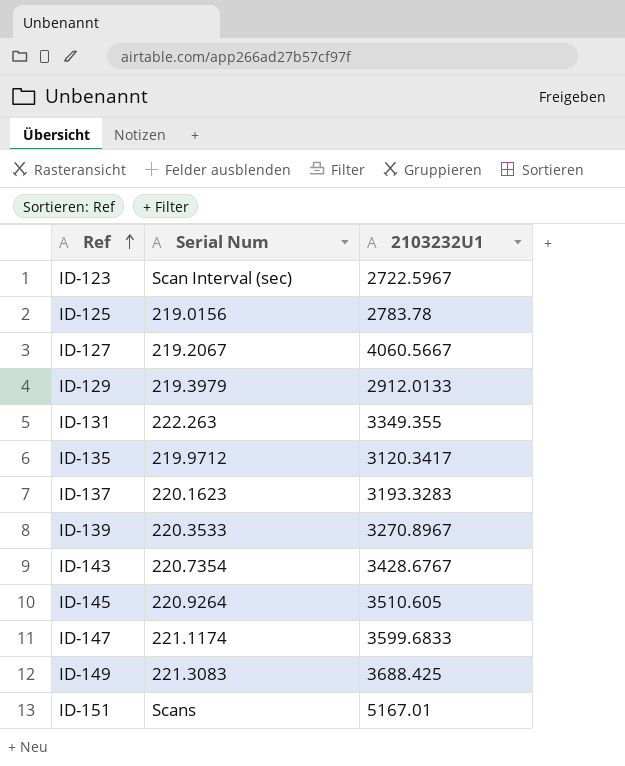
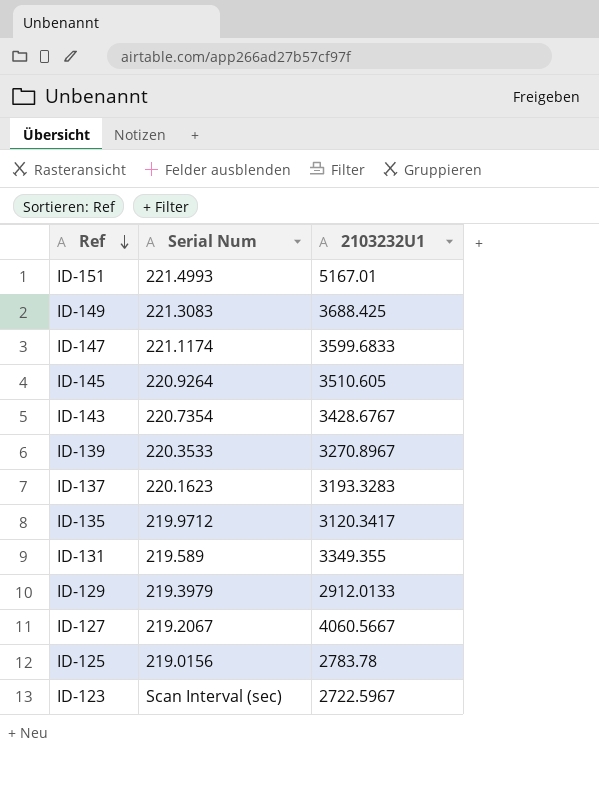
row order: Ref ascending -> Ref descending
ID-151 | Serial Num: Scans -> 221.4993
ID-131 | Serial Num: 222.263 -> 219.589

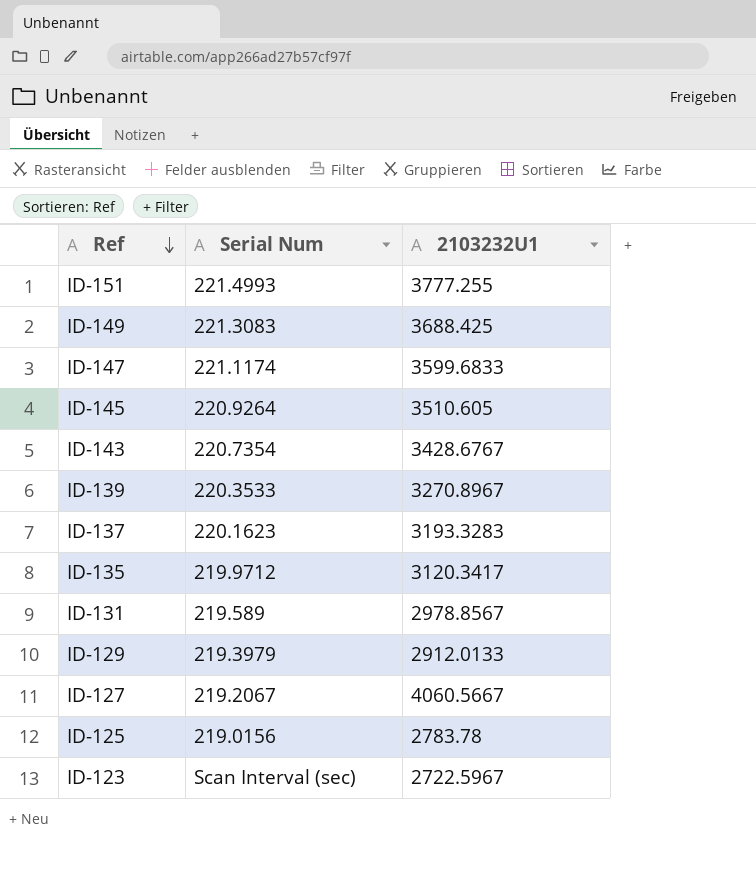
ID-151 | 2103232U1: 5167.01 -> 3777.255
ID-131 | 2103232U1: 3349.355 -> 2978.8567

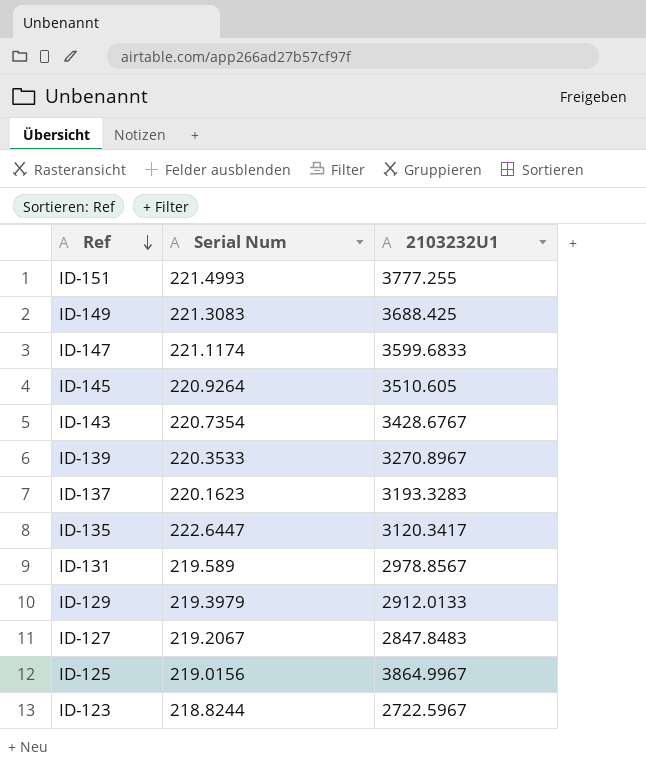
ID-135 | Serial Num: 219.9712 -> 222.6447
ID-127 | 2103232U1: 4060.5667 -> 2847.8483
ID-125 | 2103232U1: 2783.78 -> 3864.9967
ID-123 | Serial Num: Scan Interval (sec) -> 218.8244

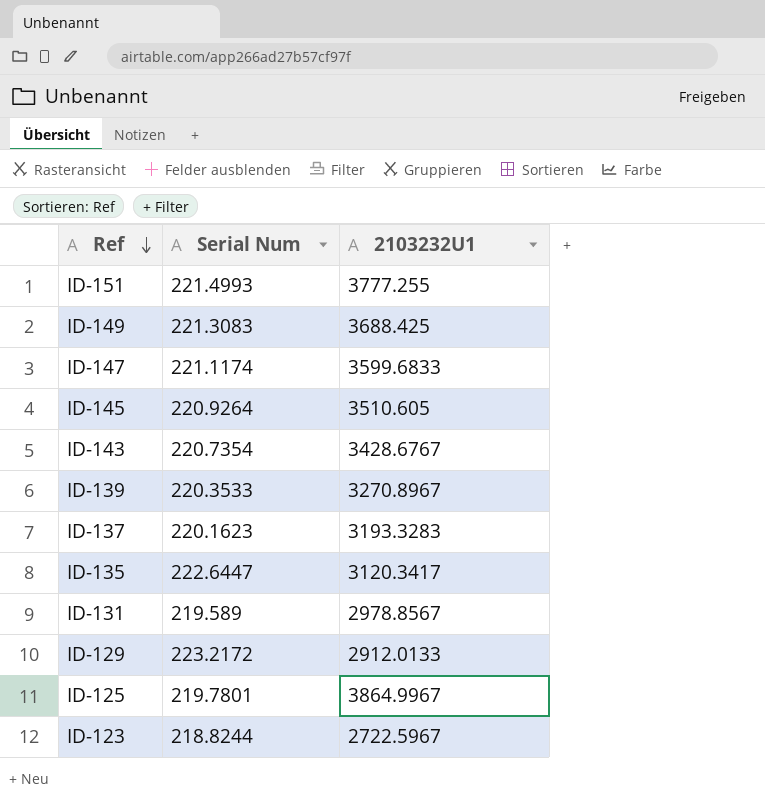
row ID-127: 219.2067 | 2847.8483 -> none
ID-129 | Serial Num: 219.3979 -> 223.2172
ID-125 | Serial Num: 219.0156 -> 219.7801

